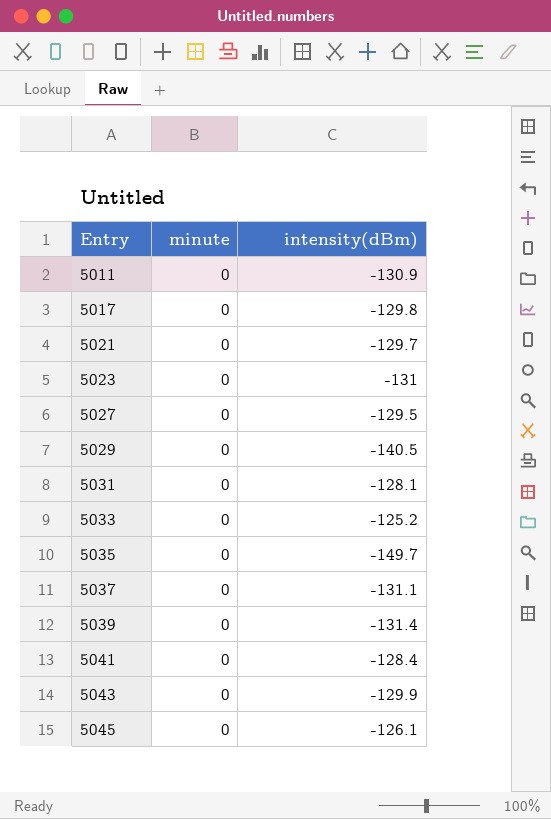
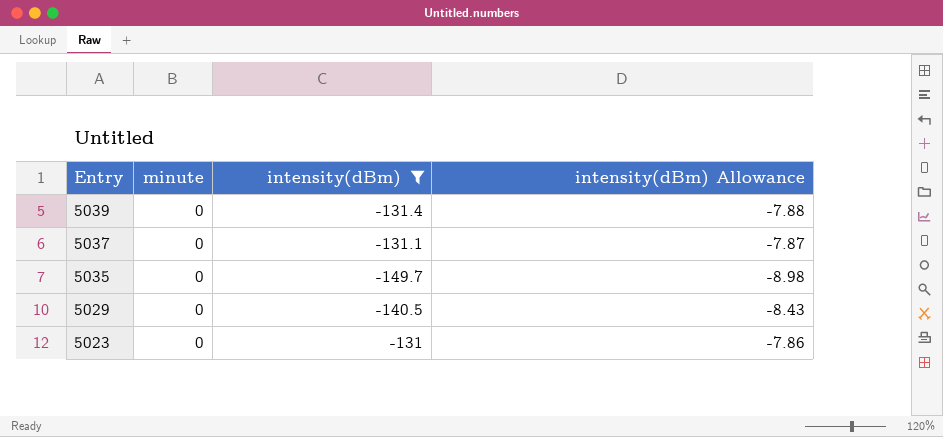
filter: none -> intensity(dBm) <= -131
row order: Entry ascending -> Entry descending
column intensity(dBm) Allowance | formula: none -> [intensity(dBm)] * 0.06

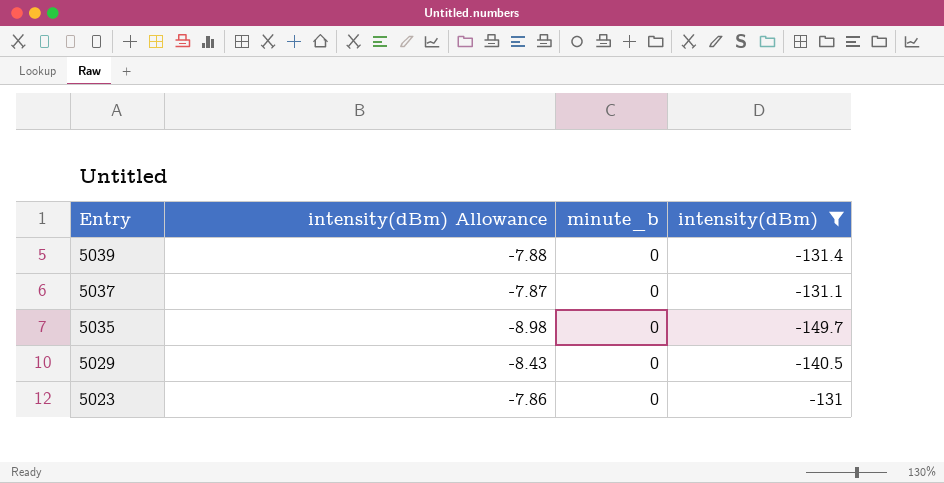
column intensity(dBm) Allowance | position: 4 -> 2
column name: minute -> minute_b

